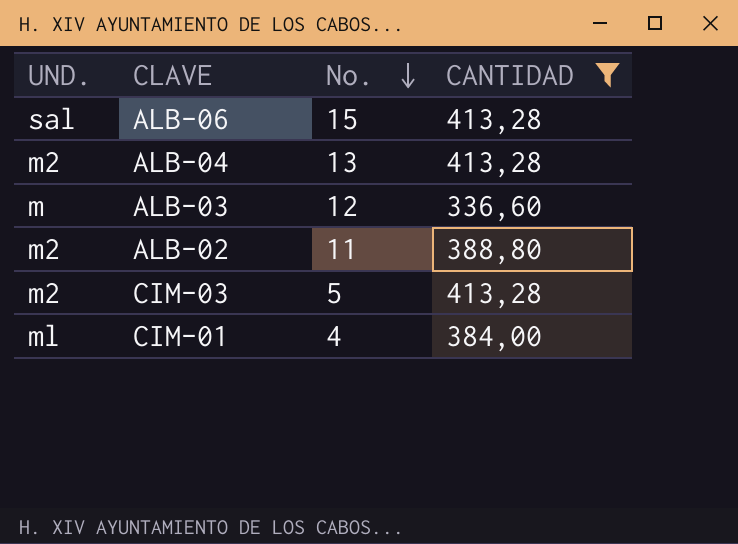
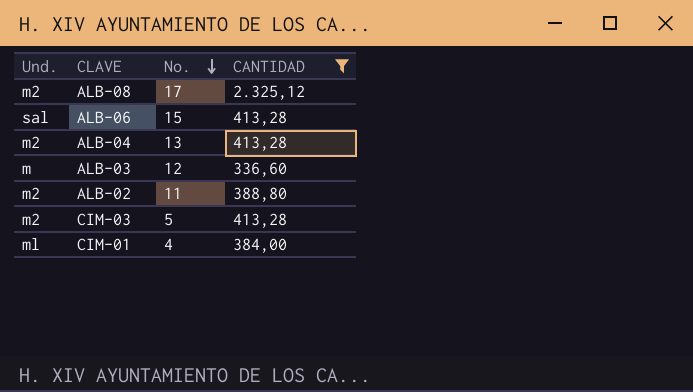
column name: UND. -> Und.
row ALB-08: none -> m2 | 17 | 2.325,12

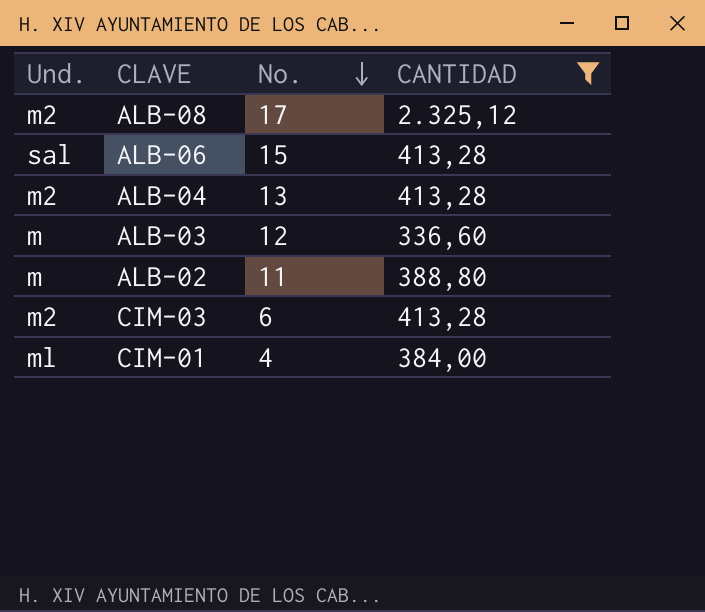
ALB-02 | Und.: m2 -> m
CIM-03 | No.: 5 -> 6

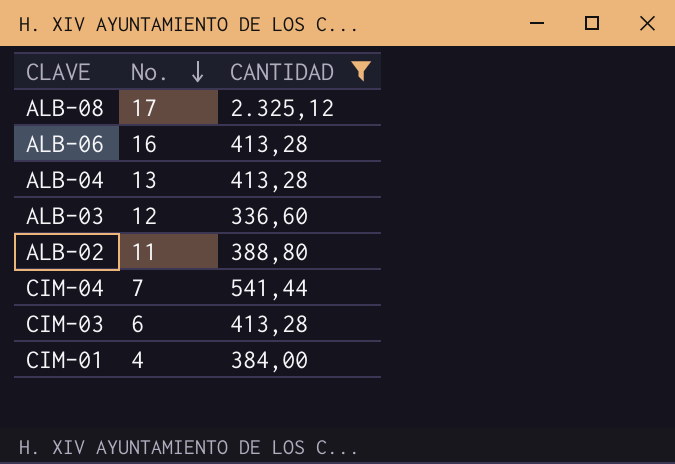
column Und. | position: 1 -> none
ALB-06 | No.: 15 -> 16
row CIM-04: none -> 7 | 541,44

